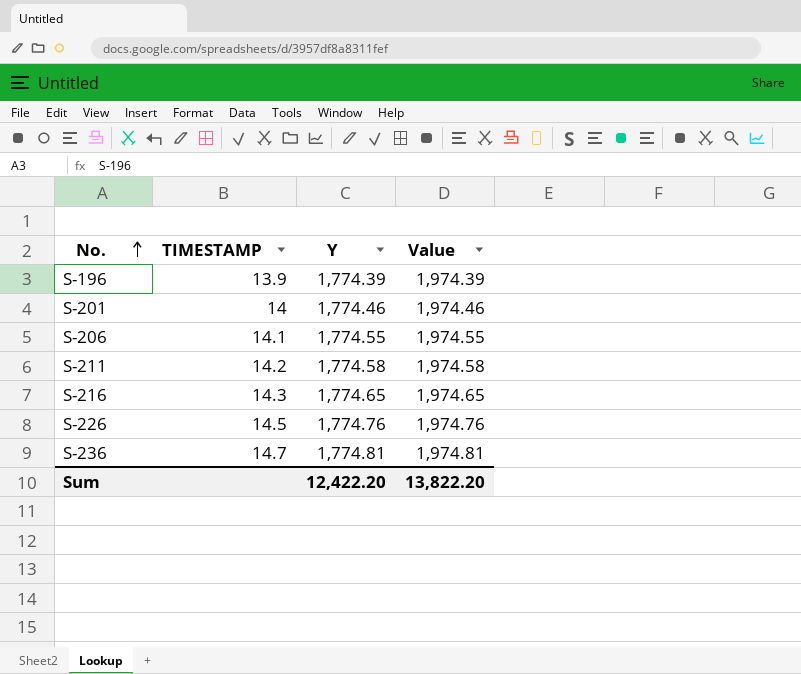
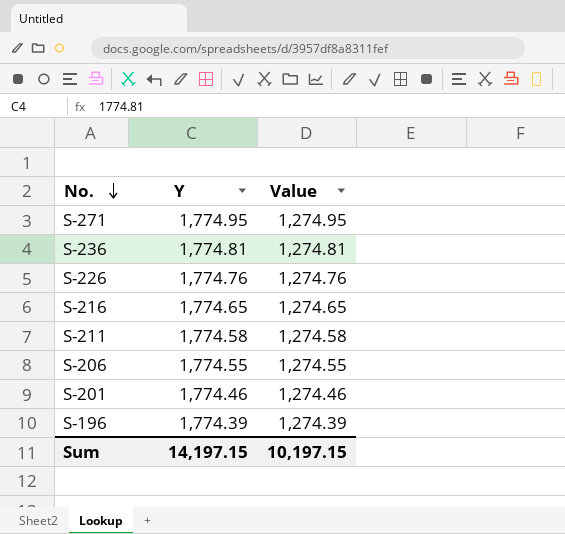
row order: No. ascending -> No. descending
column TIMESTAMP | position: 2 -> none
column Value | formula: [Y] + 200 -> [Y] - 500
row S-271: none -> 1,774.95 | 1,274.95
Sum | Y: 12,422.20 -> 14,197.15
Sum | Value: 13,822.20 -> 10,197.15

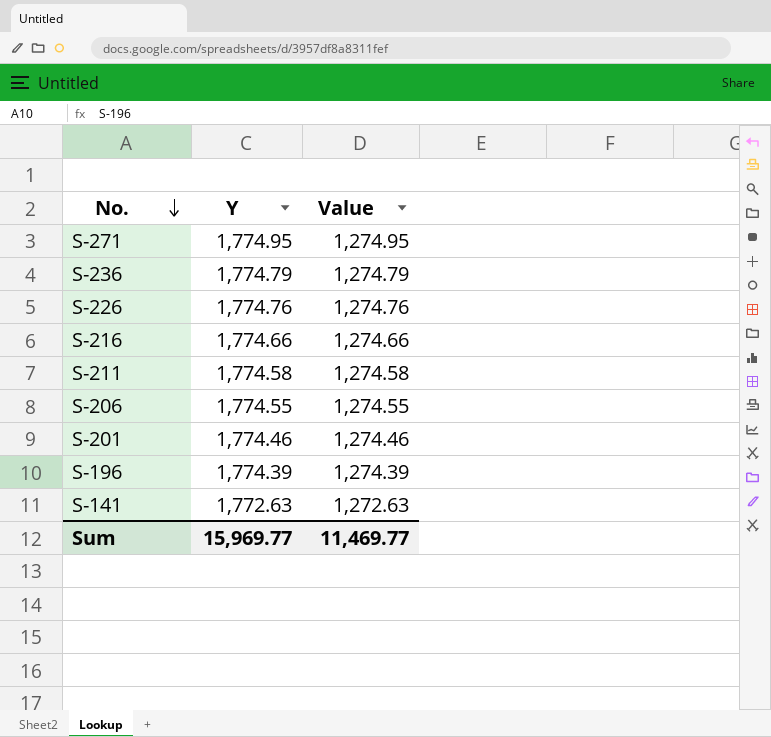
S-236 | Y: 1,774.81 -> 1,774.79
S-236 | Value: 1,274.81 -> 1,274.79
S-216 | Y: 1,774.65 -> 1,774.66
S-216 | Value: 1,274.65 -> 1,274.66
row S-141: none -> 1,772.63 | 1,272.63
Sum | Y: 14,197.15 -> 15,969.77
Sum | Value: 10,197.15 -> 11,469.77

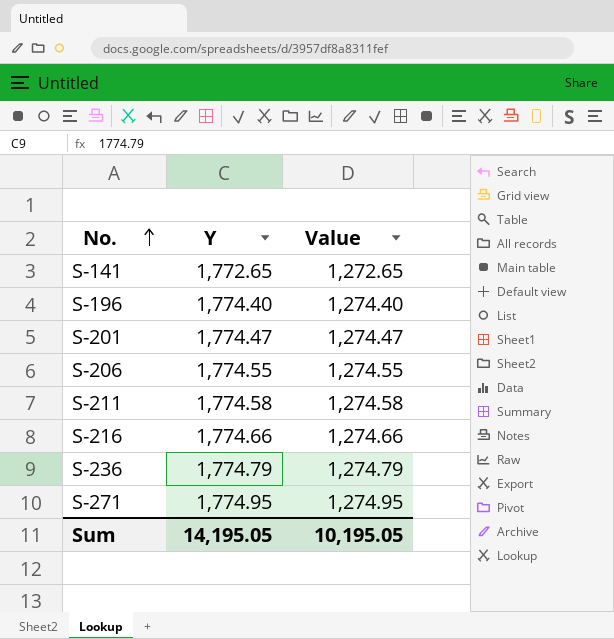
row order: No. descending -> No. ascending
row S-226: 1,774.76 | 1,274.76 -> none
S-141 | Y: 1,772.63 -> 1,772.65
S-141 | Value: 1,272.63 -> 1,272.65
S-196 | Y: 1,774.39 -> 1,774.40
S-196 | Value: 1,274.39 -> 1,274.40
S-201 | Y: 1,774.46 -> 1,774.47
S-201 | Value: 1,274.46 -> 1,274.47
Sum | Y: 15,969.77 -> 14,195.05
Sum | Value: 11,469.77 -> 10,195.05

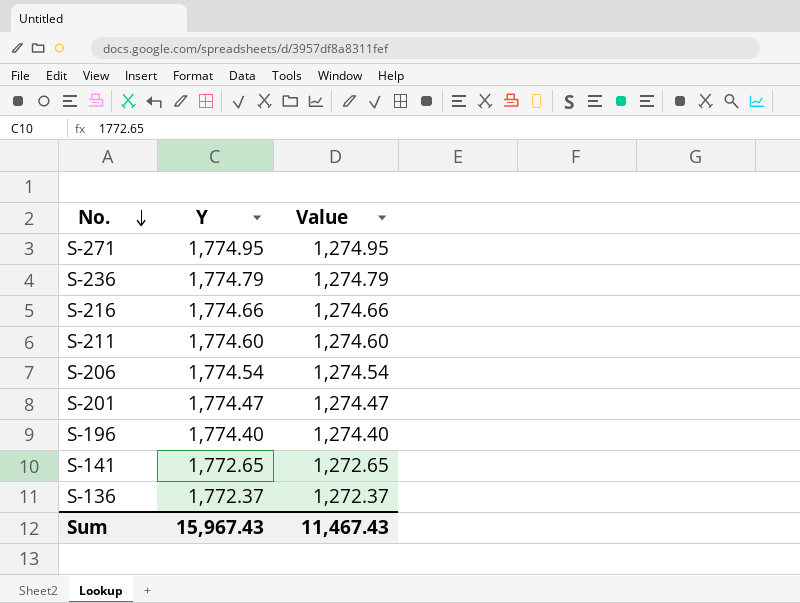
row order: No. ascending -> No. descending
S-211 | Y: 1,774.58 -> 1,774.60
S-211 | Value: 1,274.58 -> 1,274.60
S-206 | Y: 1,774.55 -> 1,774.54
S-206 | Value: 1,274.55 -> 1,274.54
row S-136: none -> 1,772.37 | 1,272.37
Sum | Y: 14,195.05 -> 15,967.43
Sum | Value: 10,195.05 -> 11,467.43

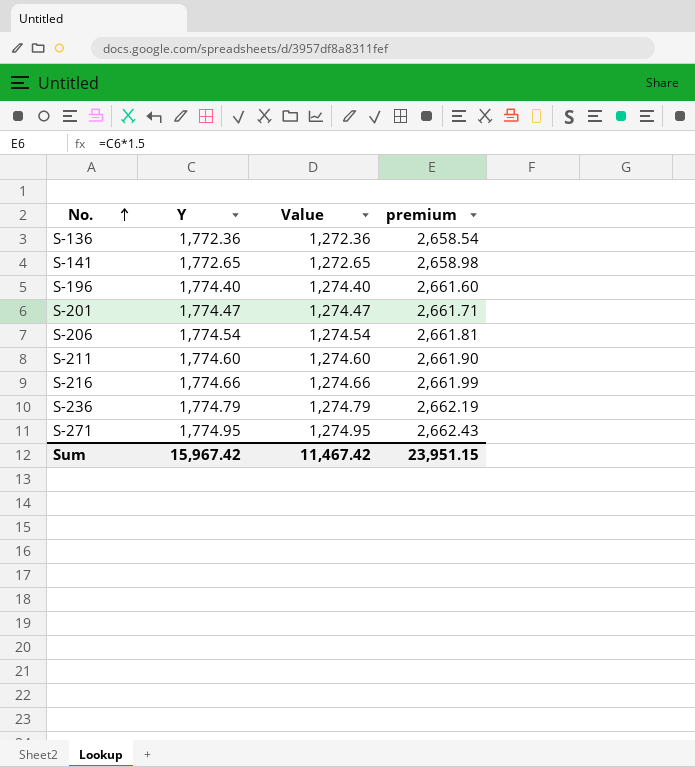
row order: No. descending -> No. ascending
column premium | formula: none -> [Y] * 1.5
S-136 | Y: 1,772.37 -> 1,772.36
S-136 | Value: 1,272.37 -> 1,272.36
Sum | Y: 15,967.43 -> 15,967.42
Sum | Value: 11,467.43 -> 11,467.42

